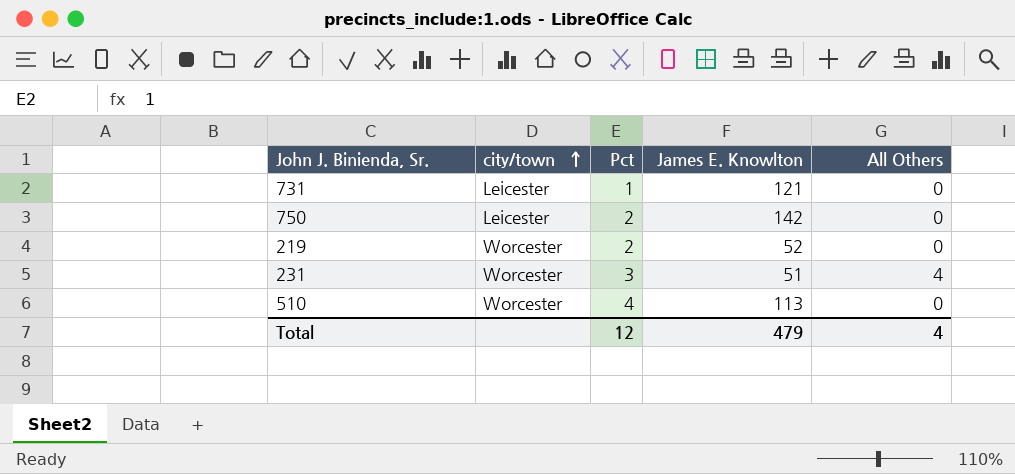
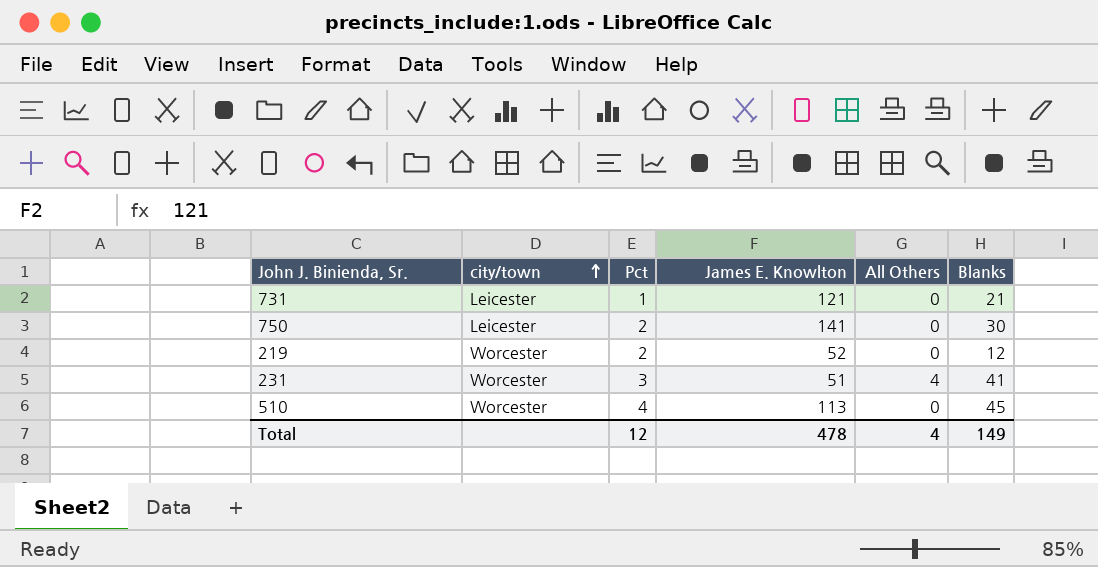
column Blanks | position: none -> 6
750 | James E. Knowlton: 142 -> 141
Total | James E. Knowlton: 479 -> 478

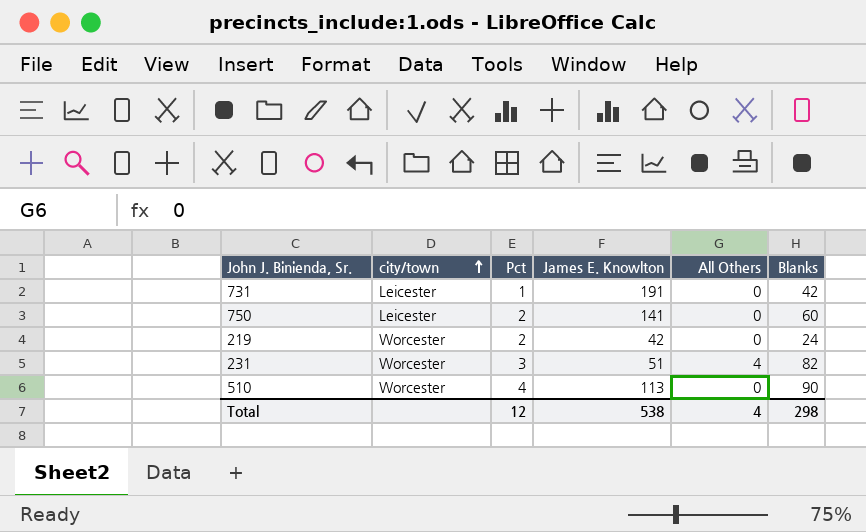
731 | James E. Knowlton: 121 -> 191
731 | Blanks: 21 -> 42
750 | Blanks: 30 -> 60
219 | James E. Knowlton: 52 -> 42
219 | Blanks: 12 -> 24
231 | Blanks: 41 -> 82
510 | Blanks: 45 -> 90
Total | James E. Knowlton: 478 -> 538
Total | Blanks: 149 -> 298

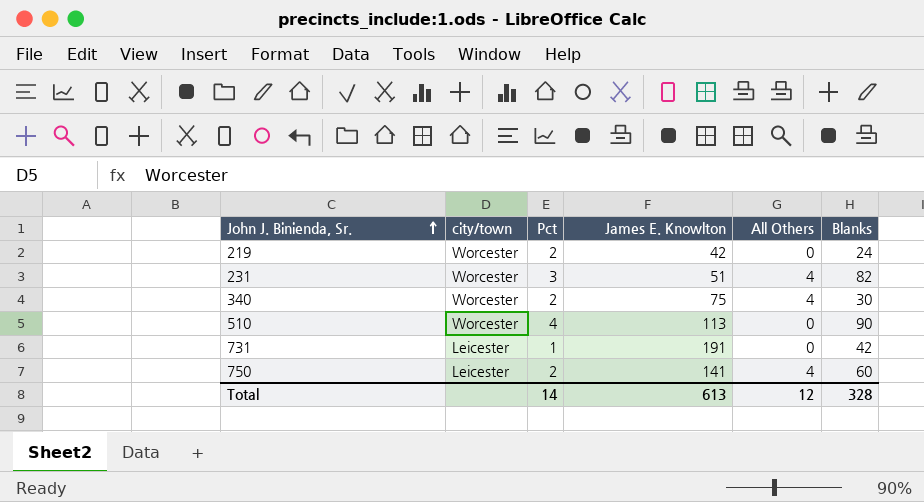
row order: city/town ascending -> John J. Binienda, Sr. ascending
row 340: none -> Worcester | 2 | 75 | 4 | 30
750 | All Others: 0 -> 4
Total | Pct: 12 -> 14
Total | James E. Knowlton: 538 -> 613
Total | All Others: 4 -> 12
Total | Blanks: 298 -> 328

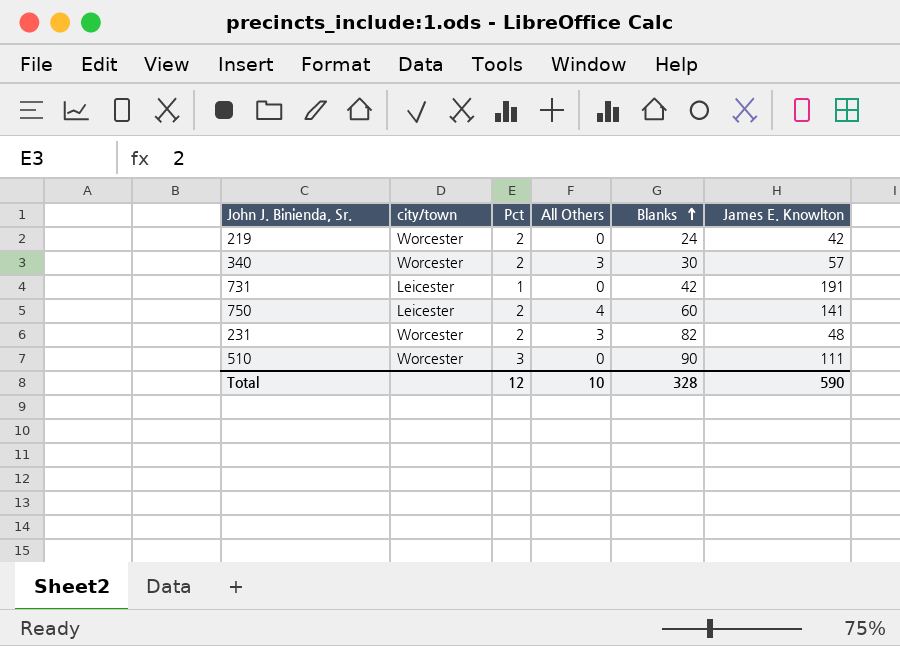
row order: John J. Binienda, Sr. ascending -> Blanks ascending
column James E. Knowlton | position: 4 -> 6
340 | All Others: 4 -> 3
340 | James E. Knowlton: 75 -> 57
231 | Pct: 3 -> 2
231 | All Others: 4 -> 3
231 | James E. Knowlton: 51 -> 48
510 | Pct: 4 -> 3
510 | James E. Knowlton: 113 -> 111
Total | Pct: 14 -> 12
Total | All Others: 12 -> 10
Total | James E. Knowlton: 613 -> 590

